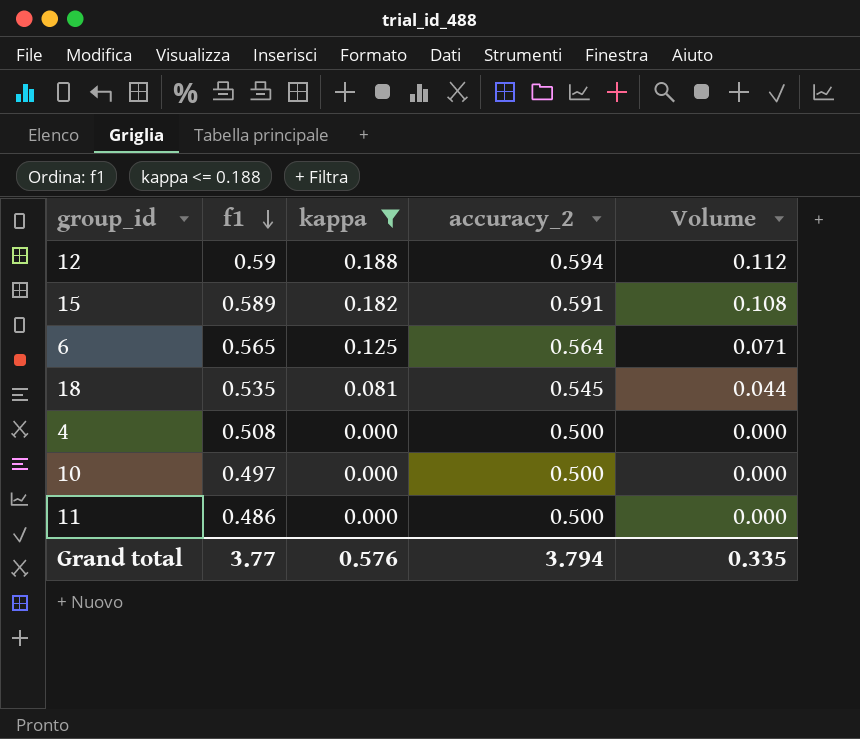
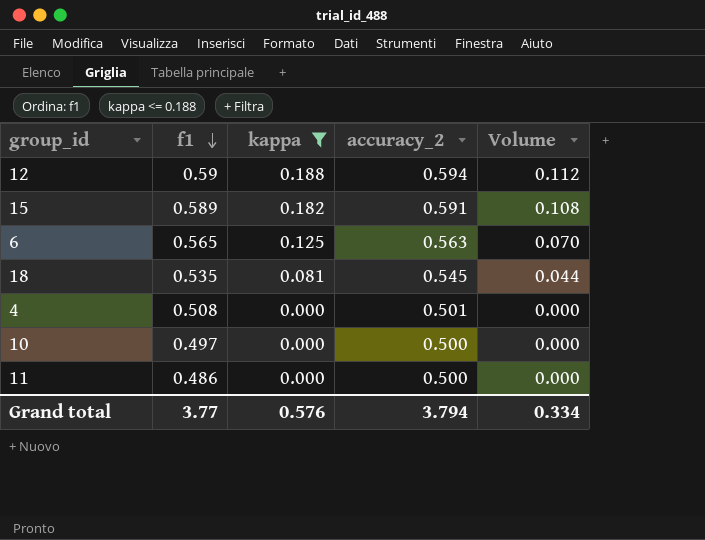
6 | accuracy_2: 0.564 -> 0.563
6 | Volume: 0.071 -> 0.070
4 | accuracy_2: 0.500 -> 0.501
Grand total | Volume: 0.335 -> 0.334

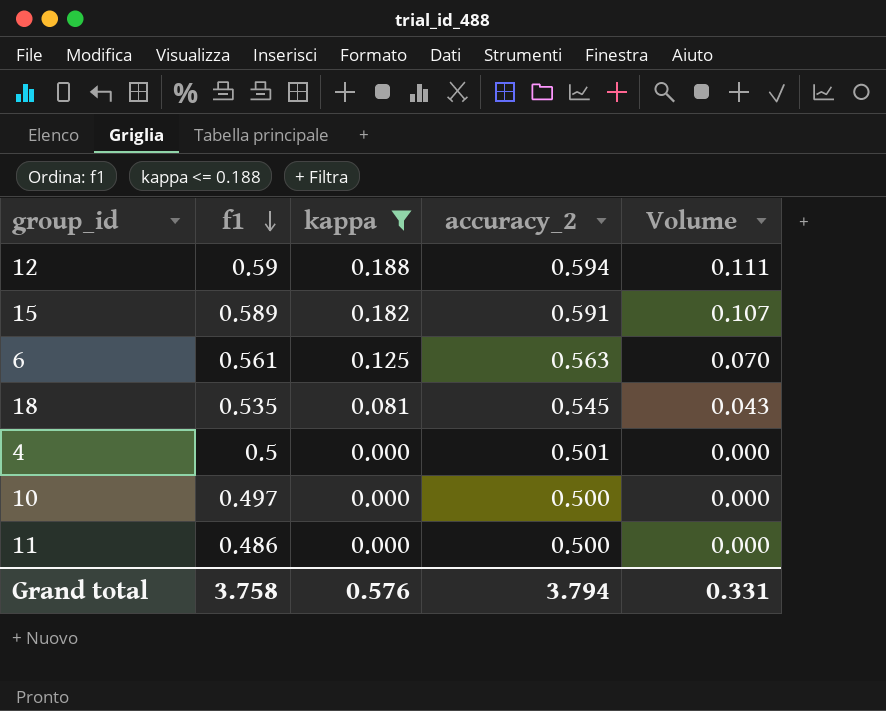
column Volume | formula: [kappa] * [accuracy_2] -> [f1] * [kappa]
6 | f1: 0.565 -> 0.561
4 | f1: 0.508 -> 0.5
Grand total | f1: 3.77 -> 3.758
Grand total | Volume: 0.334 -> 0.331

